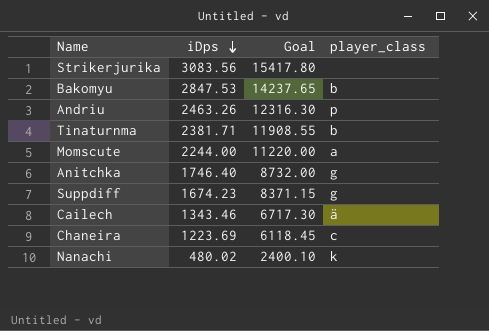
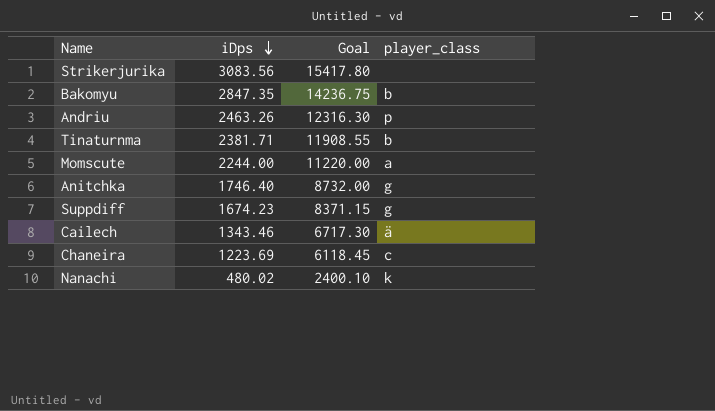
Bakomyu | iDps: 2847.53 -> 2847.35
Bakomyu | Goal: 14237.65 -> 14236.75

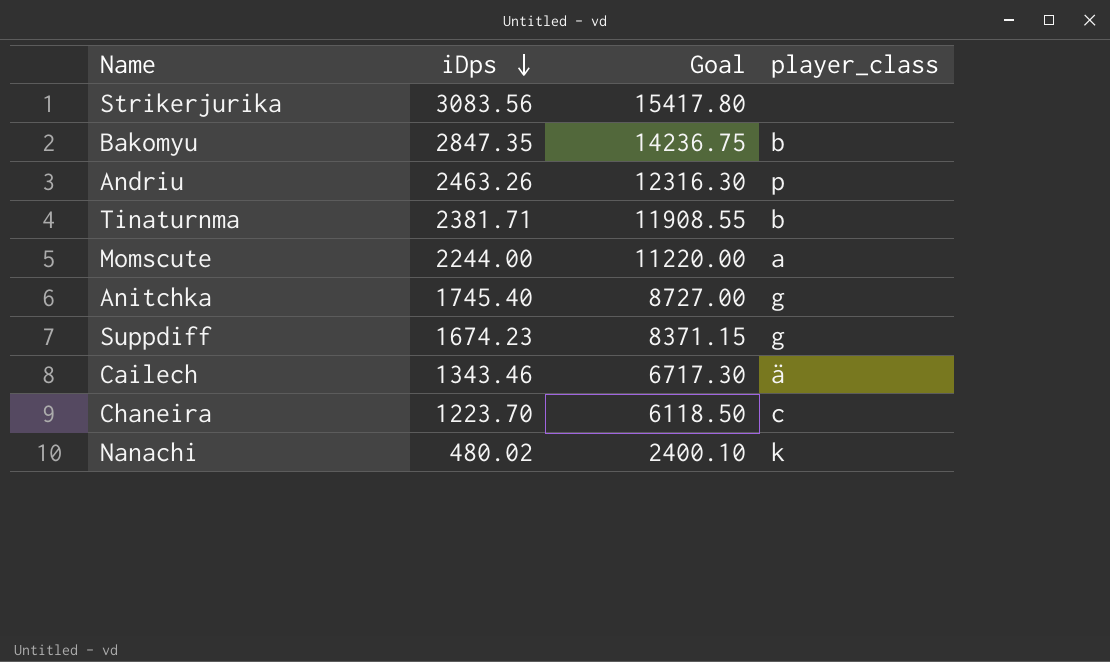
Anitchka | iDps: 1746.40 -> 1745.40
Anitchka | Goal: 8732.00 -> 8727.00
Chaneira | iDps: 1223.69 -> 1223.70
Chaneira | Goal: 6118.45 -> 6118.50

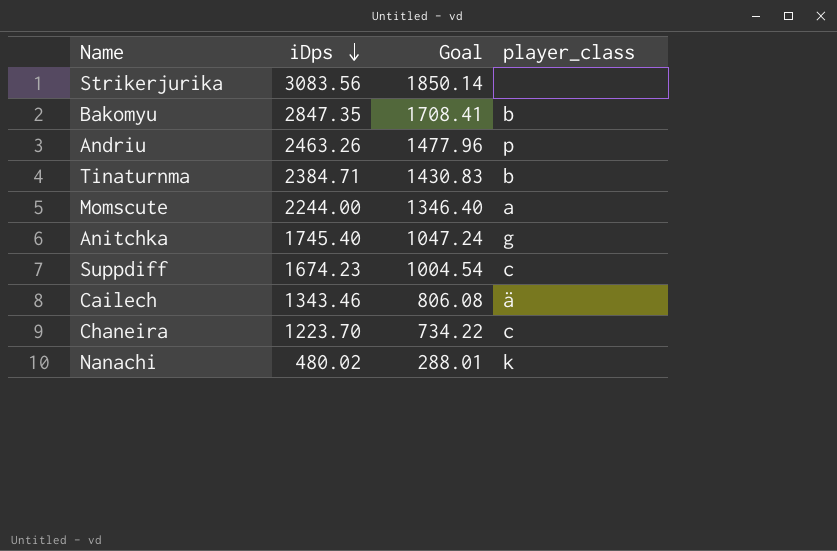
column Goal | formula: [iDps] * 5 -> [iDps] * 0.6
Tinaturnma | iDps: 2381.71 -> 2384.71
Suppdiff | player_class: g -> c

